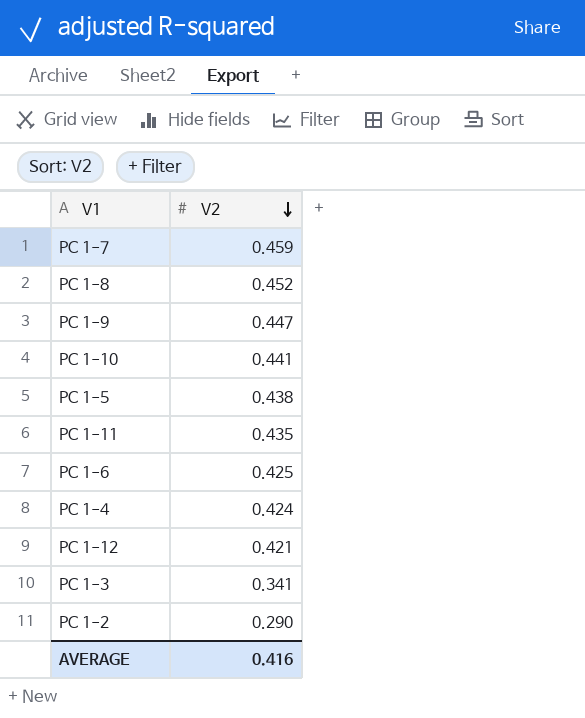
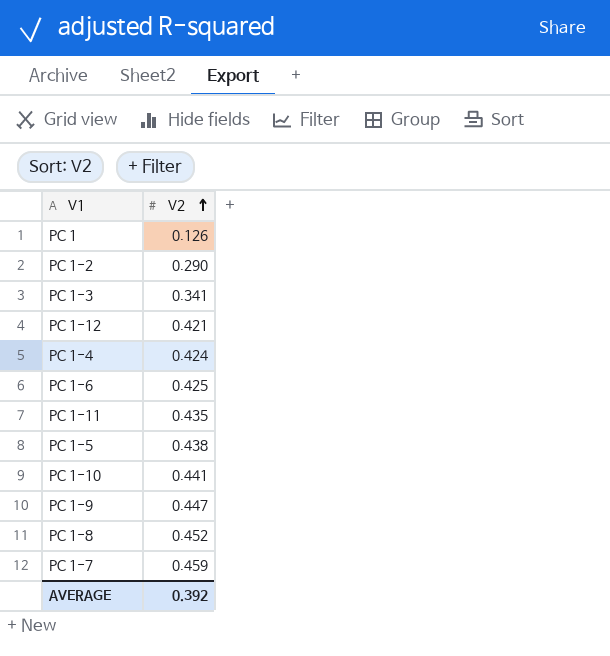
row order: V2 descending -> V2 ascending
row PC 1: none -> 0.126
AVERAGE | V2: 0.416 -> 0.392

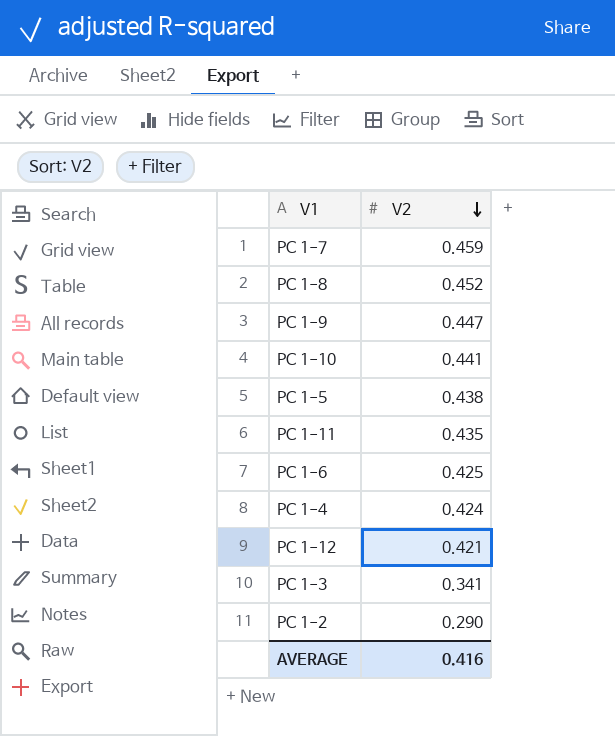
row order: V2 ascending -> V2 descending
row PC 1: 0.126 -> none
AVERAGE | V2: 0.392 -> 0.416

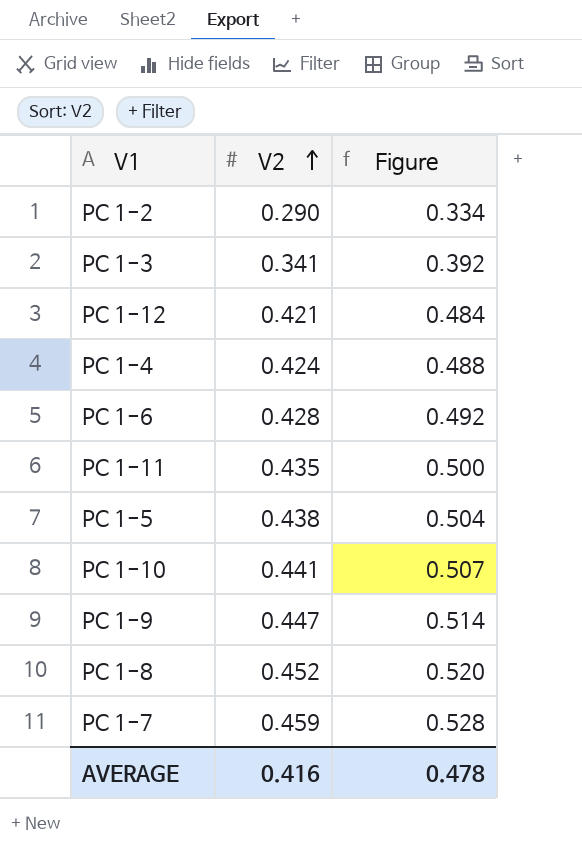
row order: V2 descending -> V2 ascending
column Figure | formula: none -> [V2] * 1.15
PC 1-6 | V2: 0.425 -> 0.428

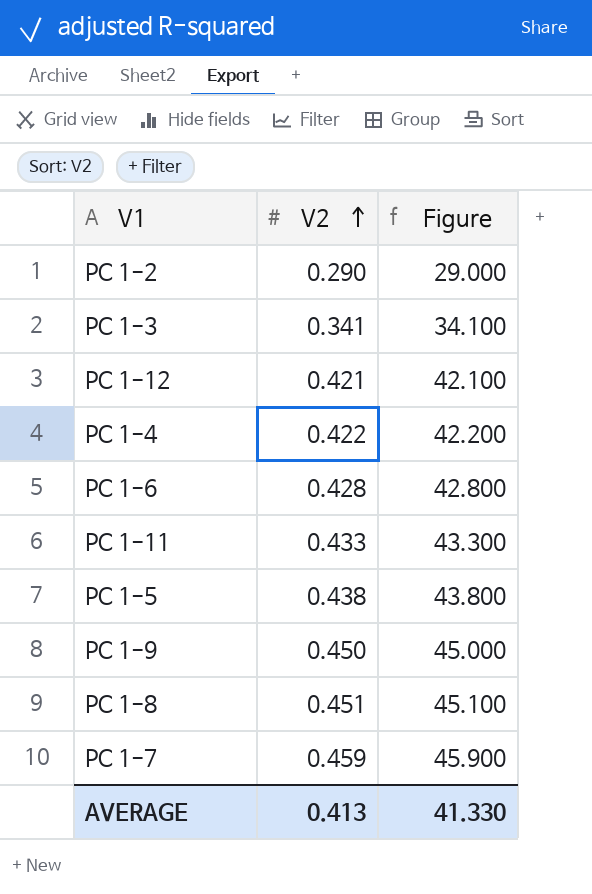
column Figure | formula: [V2] * 1.15 -> [V2] * 100
row PC 1-10: 0.441 | 0.507 -> none
PC 1-4 | V2: 0.424 -> 0.422
PC 1-11 | V2: 0.435 -> 0.433
PC 1-9 | V2: 0.447 -> 0.450
PC 1-8 | V2: 0.452 -> 0.451
AVERAGE | V2: 0.416 -> 0.413
AVERAGE | Figure: 0.478 -> 41.330

